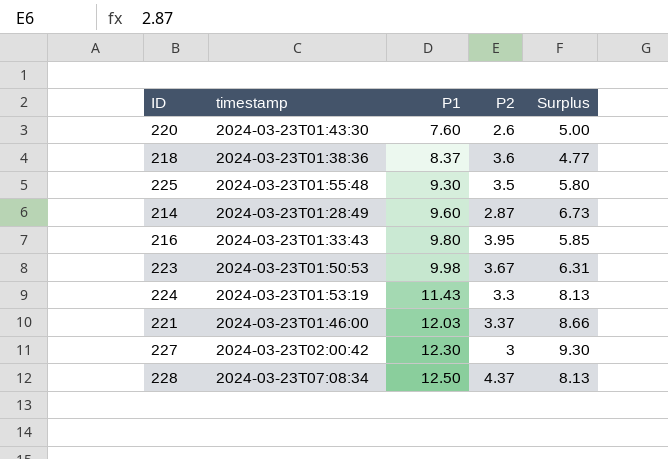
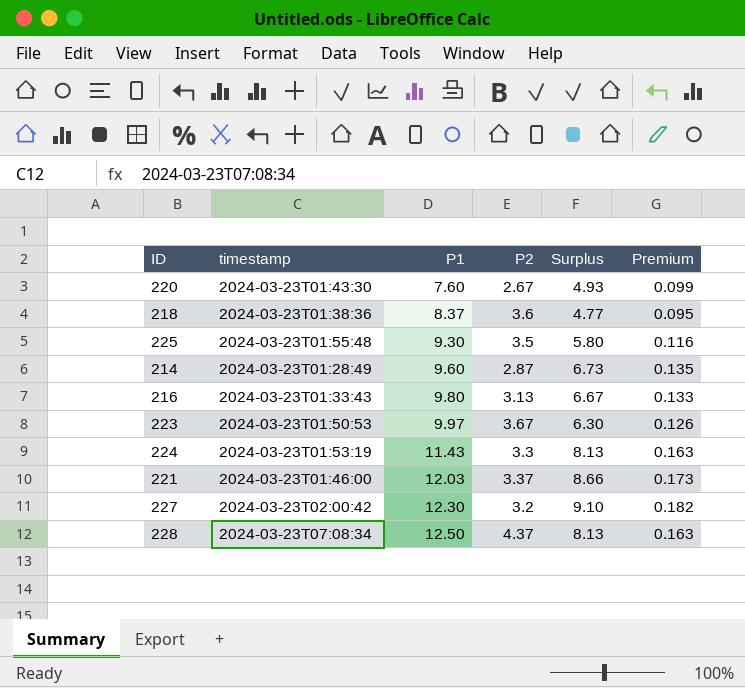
column Premium | formula: none -> [Surplus] * 0.02
220 | P2: 2.6 -> 2.67
220 | Surplus: 5.00 -> 4.93
216 | P2: 3.95 -> 3.13
216 | Surplus: 5.85 -> 6.67
223 | P1: 9.98 -> 9.97
223 | Surplus: 6.31 -> 6.30
227 | P2: 3 -> 3.2
227 | Surplus: 9.30 -> 9.10

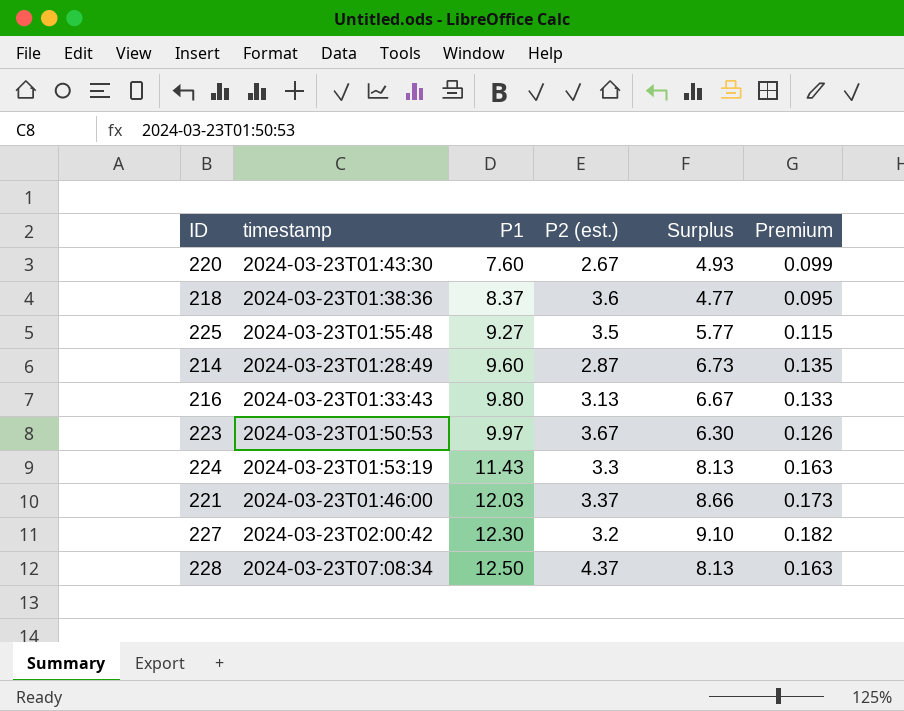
column name: P2 -> P2 (est.)
225 | P1: 9.30 -> 9.27
225 | Surplus: 5.80 -> 5.77
225 | Premium: 0.116 -> 0.115

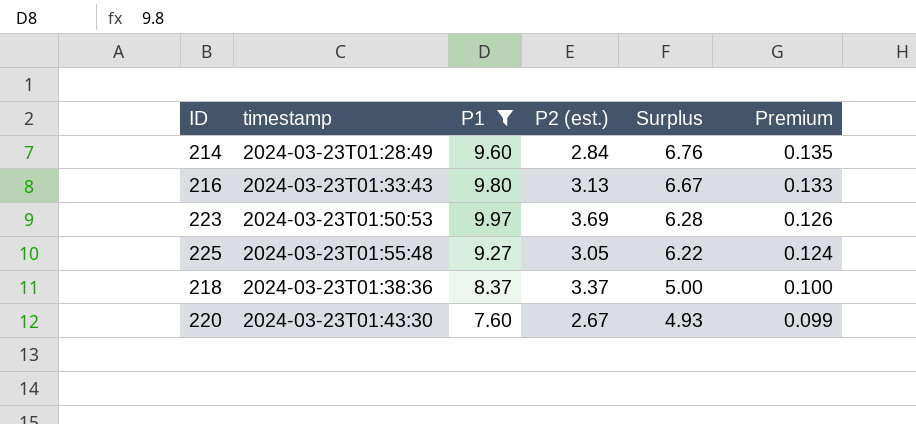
filter: none -> P1 <= 9.97
row order: P1 ascending -> Surplus descending
214 | P2 (est.): 2.87 -> 2.84
214 | Surplus: 6.73 -> 6.76
223 | P2 (est.): 3.67 -> 3.69
223 | Surplus: 6.30 -> 6.28
225 | P2 (est.): 3.5 -> 3.05
225 | Surplus: 5.77 -> 6.22
225 | Premium: 0.115 -> 0.124
218 | P2 (est.): 3.6 -> 3.37
218 | Surplus: 4.77 -> 5.00
218 | Premium: 0.095 -> 0.100

